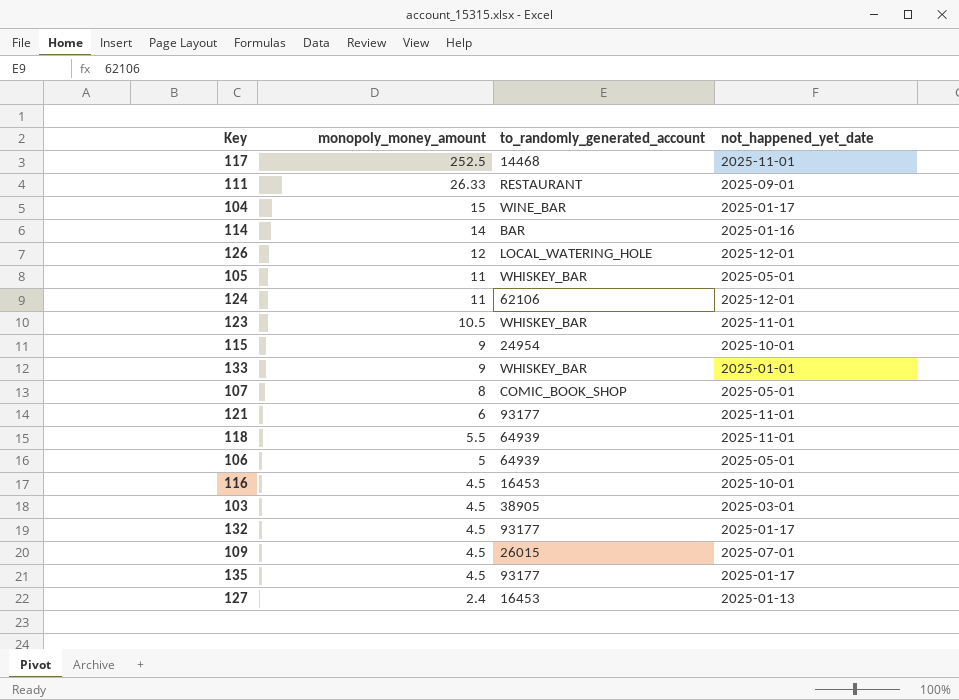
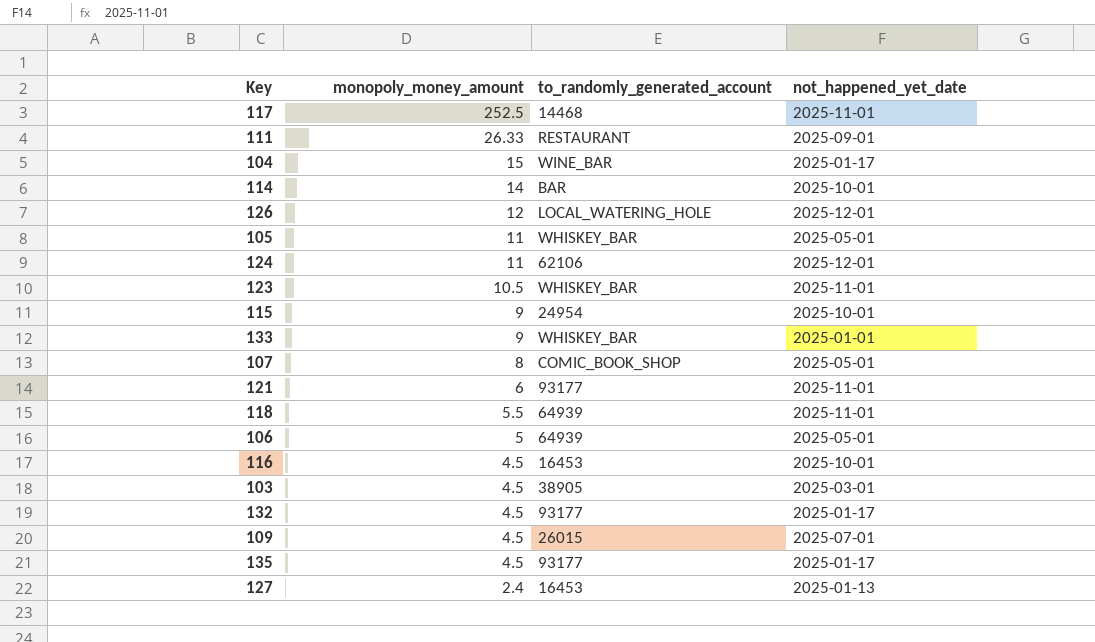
114 | not_happened_yet_date: 2025-01-16 -> 2025-10-01

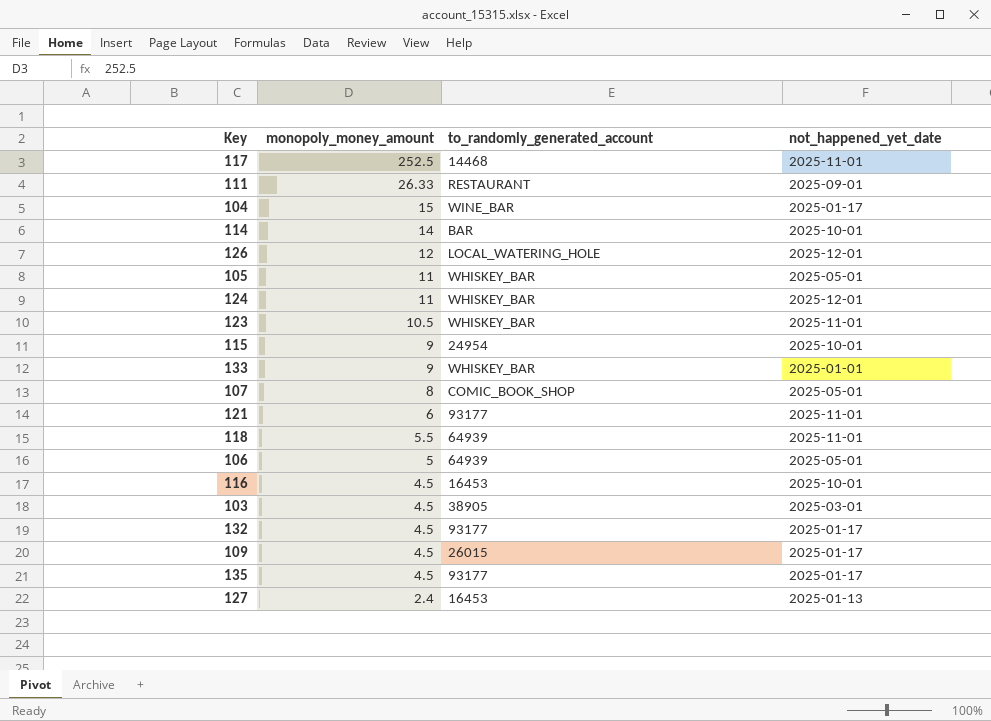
124 | to_randomly_generated_account: 62106 -> WHISKEY_BAR
109 | not_happened_yet_date: 2025-07-01 -> 2025-01-17

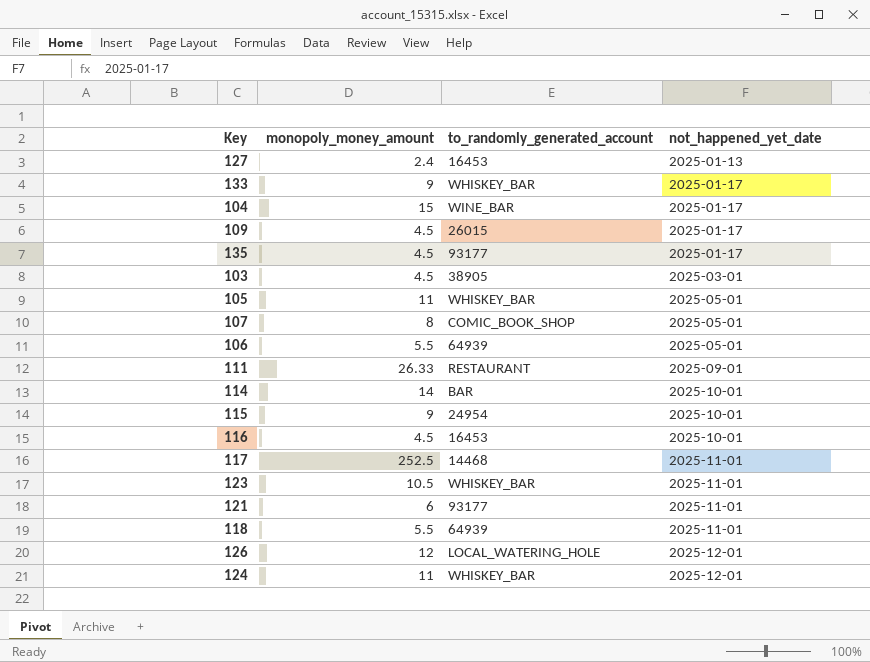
row order: monopoly_money_amount descending -> not_happened_yet_date ascending
row 132: 4.5 | 93177 | 2025-01-17 -> none
133 | not_happened_yet_date: 2025-01-01 -> 2025-01-17
106 | monopoly_money_amount: 5 -> 5.5

